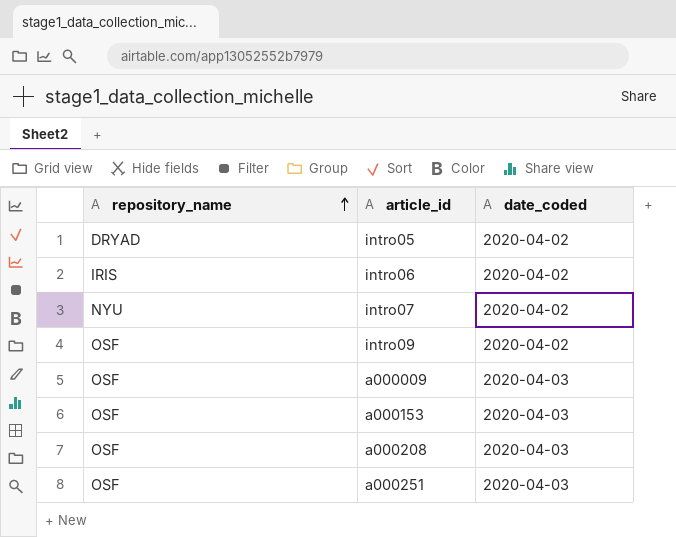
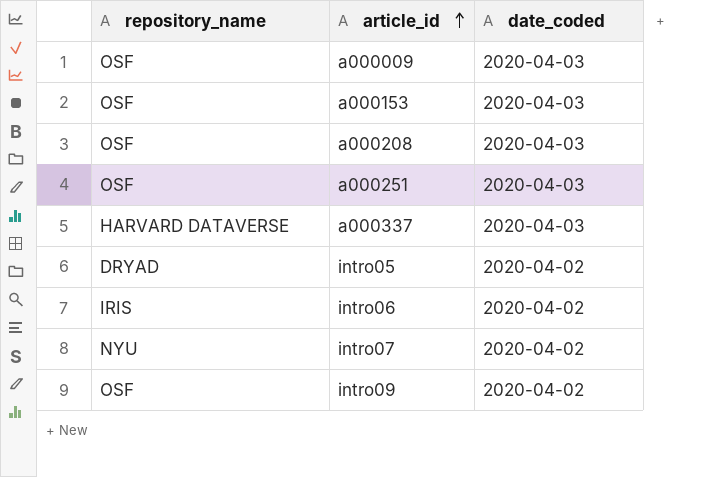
row order: repository_name ascending -> article_id ascending
row a000337: none -> HARVARD DATAVERSE | 2020-04-03

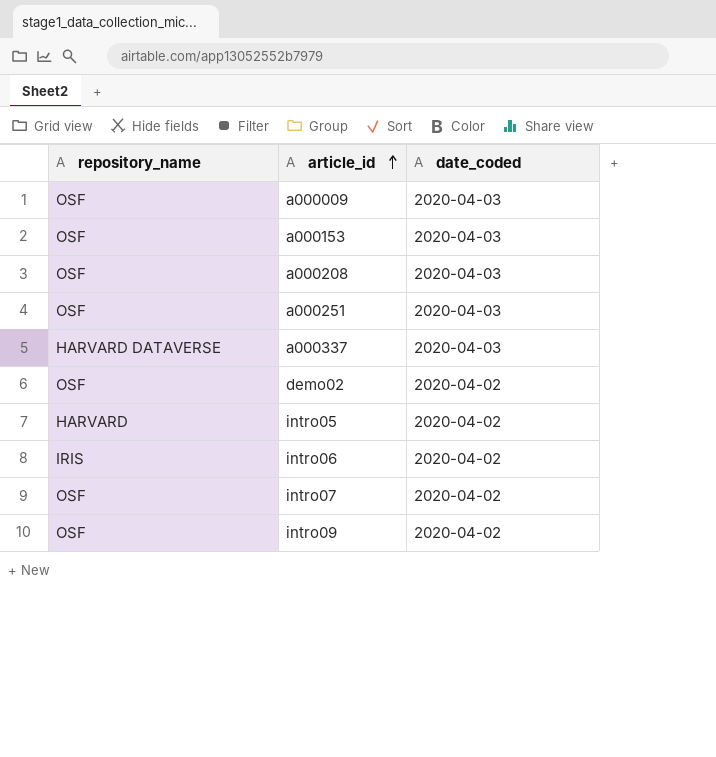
row demo02: none -> OSF | 2020-04-02
intro05 | repository_name: DRYAD -> HARVARD
intro07 | repository_name: NYU -> OSF

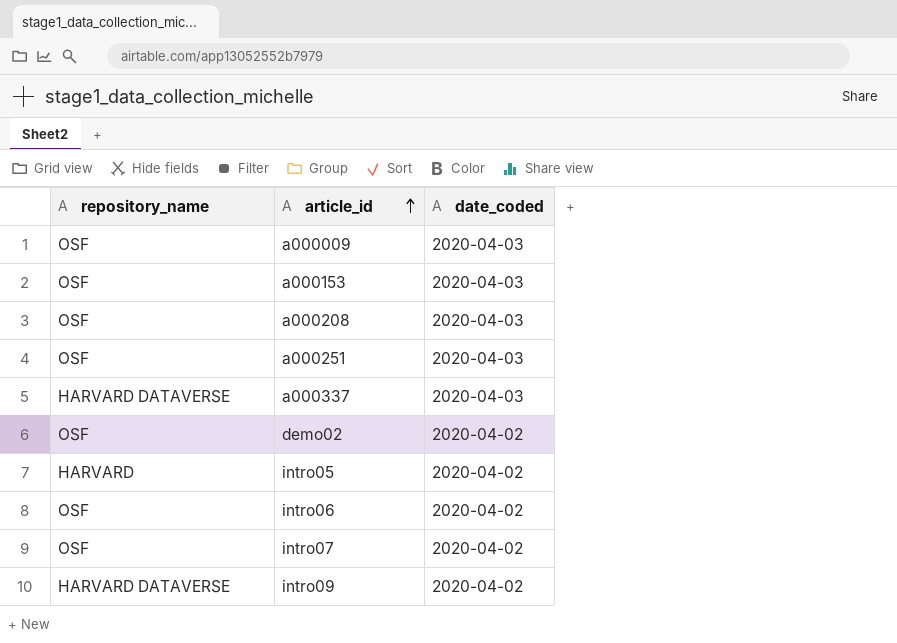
intro06 | repository_name: IRIS -> OSF
intro09 | repository_name: OSF -> HARVARD DATAVERSE

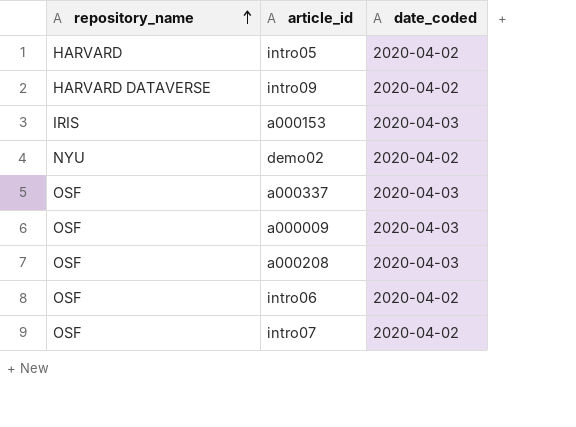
row order: article_id ascending -> repository_name ascending
row a000251: OSF | 2020-04-03 -> none
a000153 | repository_name: OSF -> IRIS
demo02 | repository_name: OSF -> NYU
a000337 | repository_name: HARVARD DATAVERSE -> OSF

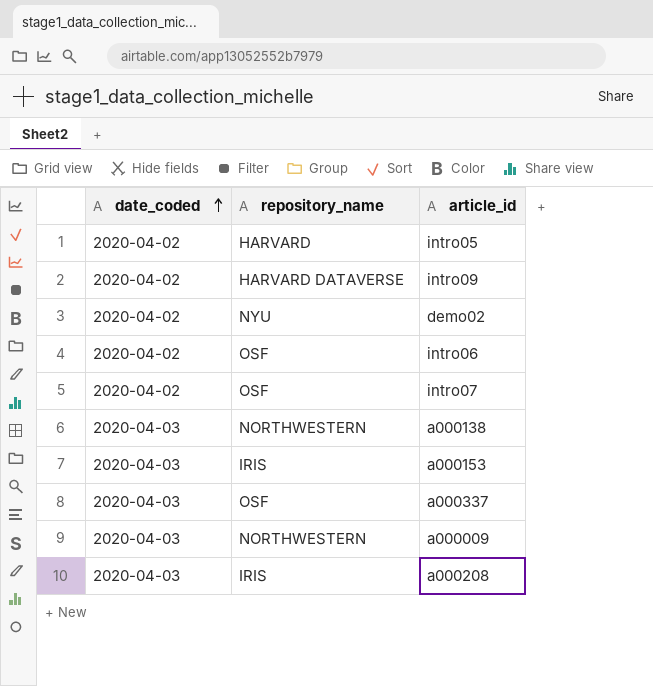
row order: repository_name ascending -> date_coded ascending
column date_coded | position: 3 -> 1
row a000138: none -> 2020-04-03 | NORTHWESTERN
a000009 | repository_name: OSF -> NORTHWESTERN
a000208 | repository_name: OSF -> IRIS

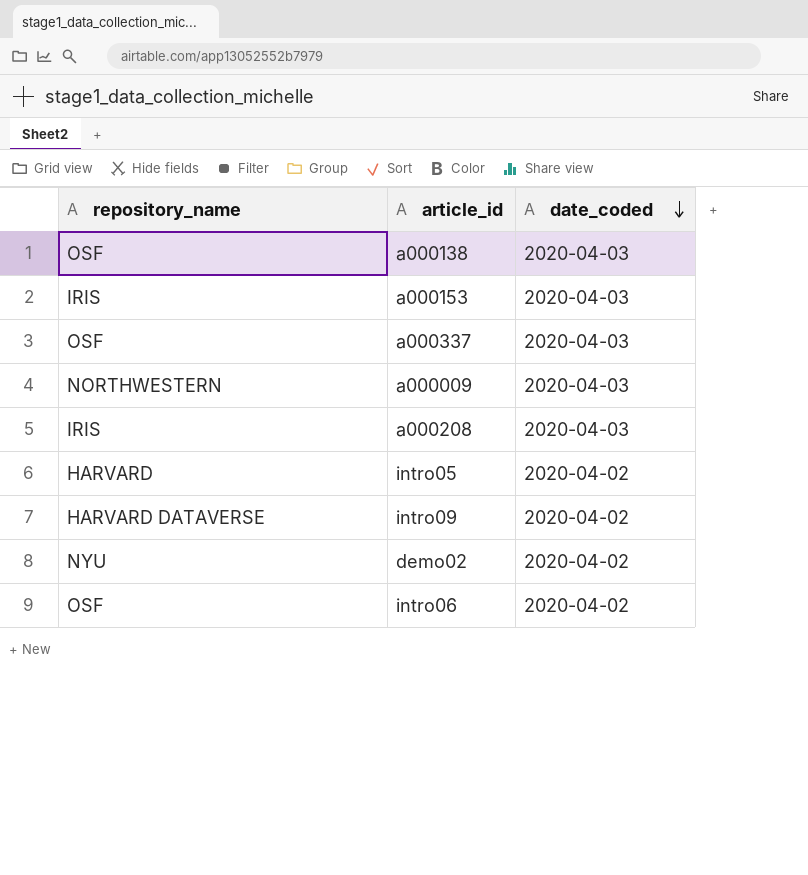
row order: date_coded ascending -> date_coded descending
column date_coded | position: 1 -> 3
row intro07: 2020-04-02 | OSF -> none
a000138 | repository_name: NORTHWESTERN -> OSF

